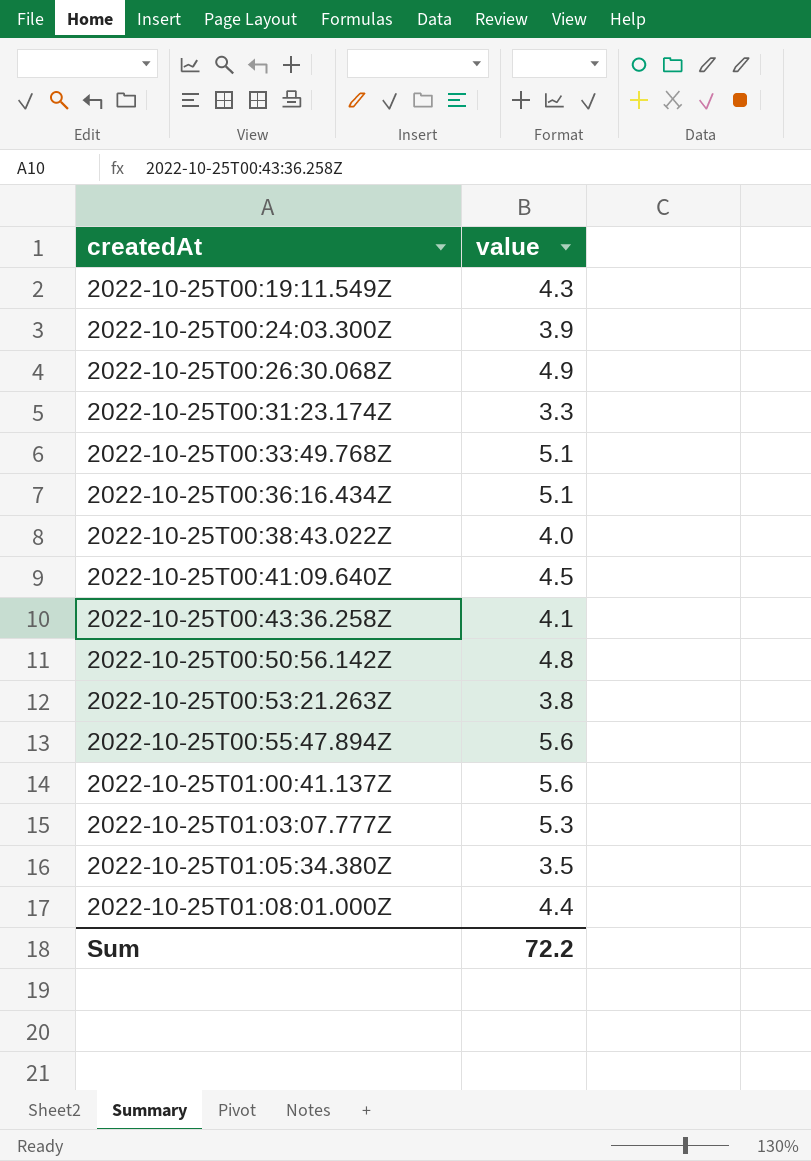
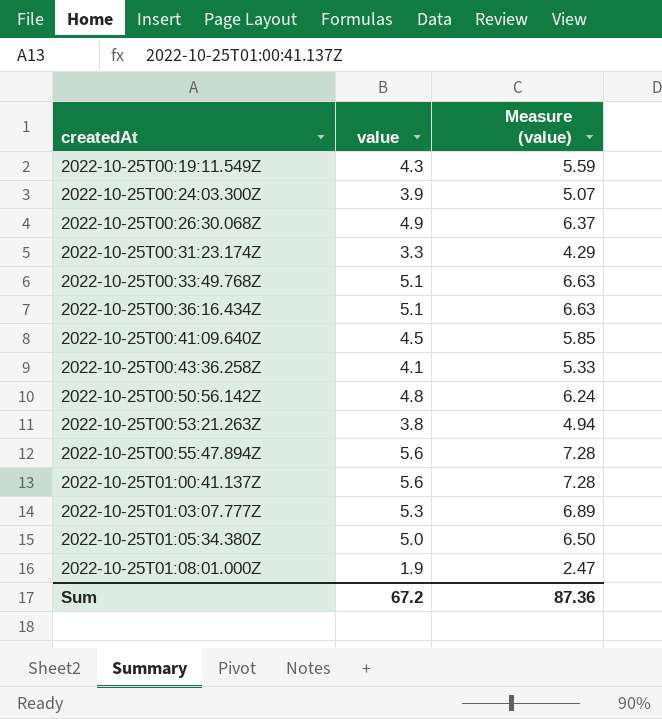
column Measure (value) | formula: none -> [value] * 1.3
row 2022-10-25T00:38:43.022Z: 4.0 -> none
2022-10-25T01:05:34.380Z | value: 3.5 -> 5.0
2022-10-25T01:08:01.000Z | value: 4.4 -> 1.9
Sum | value: 72.2 -> 67.2

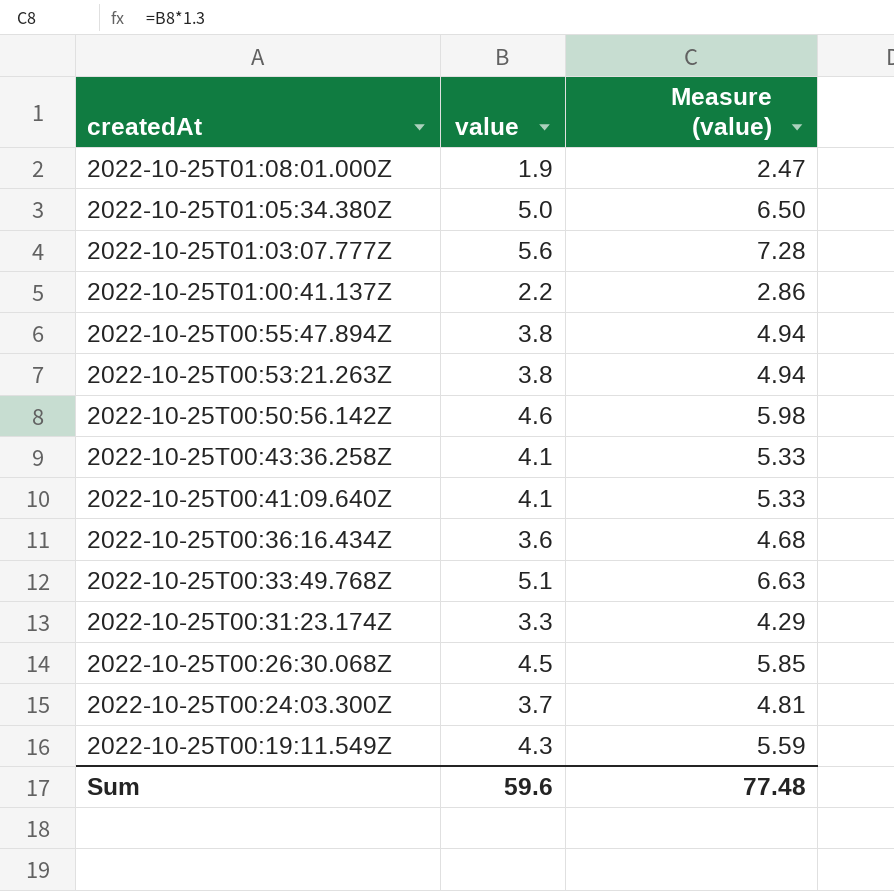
row order: createdAt ascending -> createdAt descending
2022-10-25T01:03:07.777Z | value: 5.3 -> 5.6
2022-10-25T01:03:07.777Z | Measure (value): 6.89 -> 7.28
2022-10-25T01:00:41.137Z | value: 5.6 -> 2.2
2022-10-25T01:00:41.137Z | Measure (value): 7.28 -> 2.86
2022-10-25T00:55:47.894Z | value: 5.6 -> 3.8
2022-10-25T00:55:47.894Z | Measure (value): 7.28 -> 4.94
2022-10-25T00:50:56.142Z | value: 4.8 -> 4.6
2022-10-25T00:50:56.142Z | Measure (value): 6.24 -> 5.98
2022-10-25T00:41:09.640Z | value: 4.5 -> 4.1
2022-10-25T00:41:09.640Z | Measure (value): 5.85 -> 5.33
2022-10-25T00:36:16.434Z | value: 5.1 -> 3.6
2022-10-25T00:36:16.434Z | Measure (value): 6.63 -> 4.68
2022-10-25T00:26:30.068Z | value: 4.9 -> 4.5
2022-10-25T00:26:30.068Z | Measure (value): 6.37 -> 5.85
2022-10-25T00:24:03.300Z | value: 3.9 -> 3.7
2022-10-25T00:24:03.300Z | Measure (value): 5.07 -> 4.81
Sum | value: 67.2 -> 59.6
Sum | Measure (value): 87.36 -> 77.48

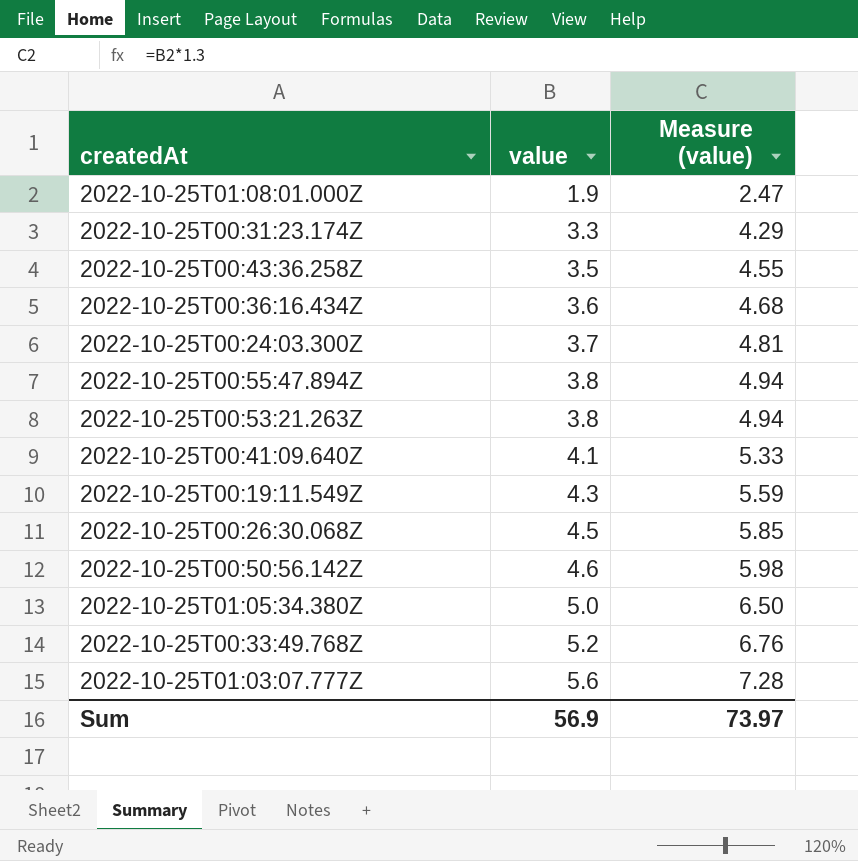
row order: createdAt descending -> value ascending
row 2022-10-25T01:00:41.137Z: 2.2 | 2.86 -> none
2022-10-25T00:43:36.258Z | value: 4.1 -> 3.5
2022-10-25T00:43:36.258Z | Measure (value): 5.33 -> 4.55
2022-10-25T00:33:49.768Z | value: 5.1 -> 5.2
2022-10-25T00:33:49.768Z | Measure (value): 6.63 -> 6.76
Sum | value: 59.6 -> 56.9
Sum | Measure (value): 77.48 -> 73.97

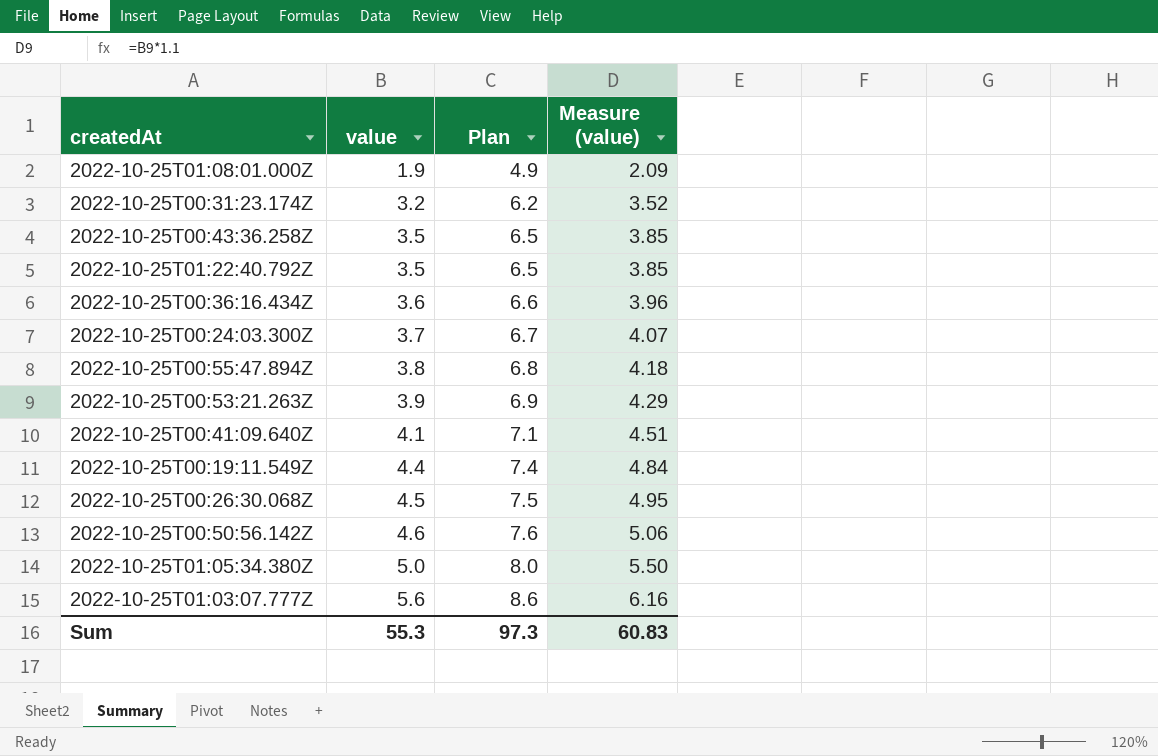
column Plan | formula: none -> [value] + 3
column Measure (value) | formula: [value] * 1.3 -> [value] * 1.1
row 2022-10-25T00:33:49.768Z: 5.2 | 6.76 -> none
2022-10-25T00:31:23.174Z | value: 3.3 -> 3.2
row 2022-10-25T01:22:40.792Z: none -> 3.5 | 6.5 | 3.85
2022-10-25T00:53:21.263Z | value: 3.8 -> 3.9
2022-10-25T00:19:11.549Z | value: 4.3 -> 4.4
Sum | value: 56.9 -> 55.3
Sum | Measure (value): 73.97 -> 60.83

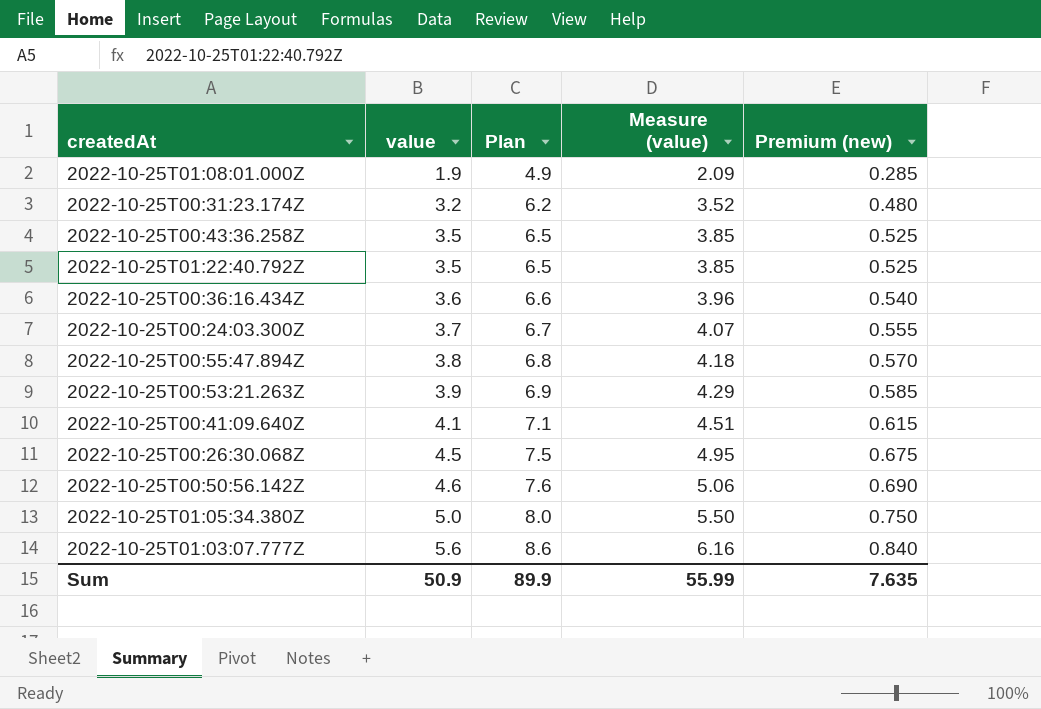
column Premium (new) | formula: none -> [value] * 0.15
row 2022-10-25T00:19:11.549Z: 4.4 | 7.4 | 4.84 -> none
Sum | value: 55.3 -> 50.9
Sum | Plan: 97.3 -> 89.9
Sum | Measure (value): 60.83 -> 55.99

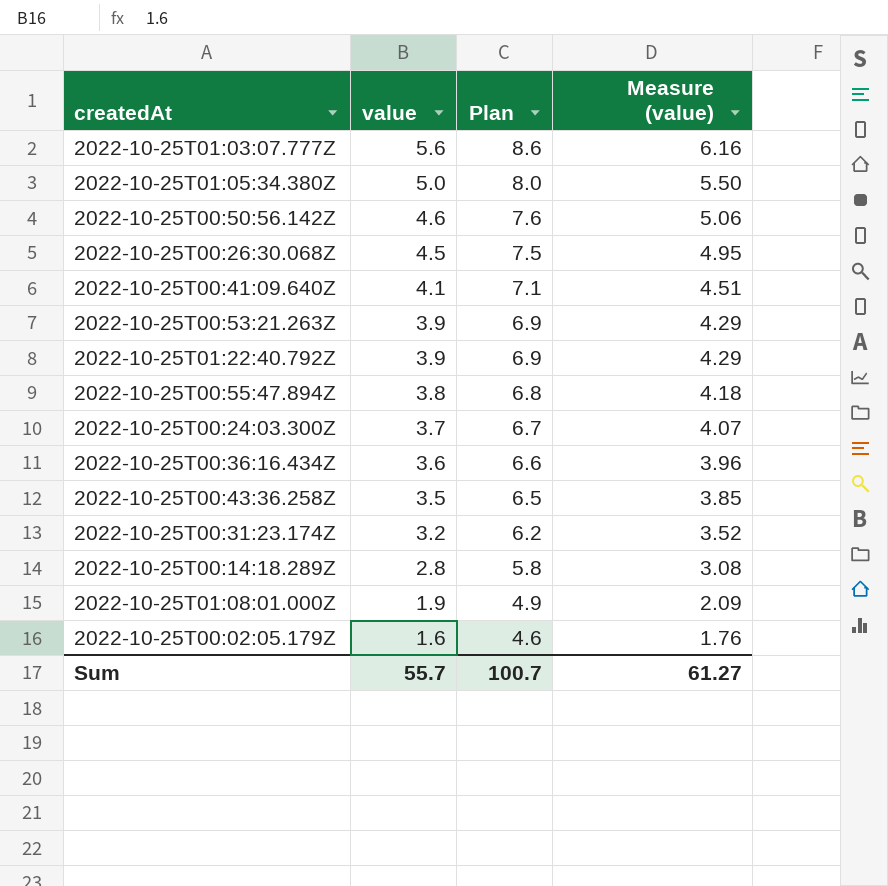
row order: value ascending -> value descending
column Premium (new) | formula: [value] * 0.15 -> none
2022-10-25T01:22:40.792Z | value: 3.5 -> 3.9
2022-10-25T01:22:40.792Z | Plan: 6.5 -> 6.9
2022-10-25T01:22:40.792Z | Measure (value): 3.85 -> 4.29
row 2022-10-25T00:14:18.289Z: none -> 2.8 | 5.8 | 3.08
row 2022-10-25T00:02:05.179Z: none -> 1.6 | 4.6 | 1.76
Sum | value: 50.9 -> 55.7
Sum | Plan: 89.9 -> 100.7
Sum | Measure (value): 55.99 -> 61.27

